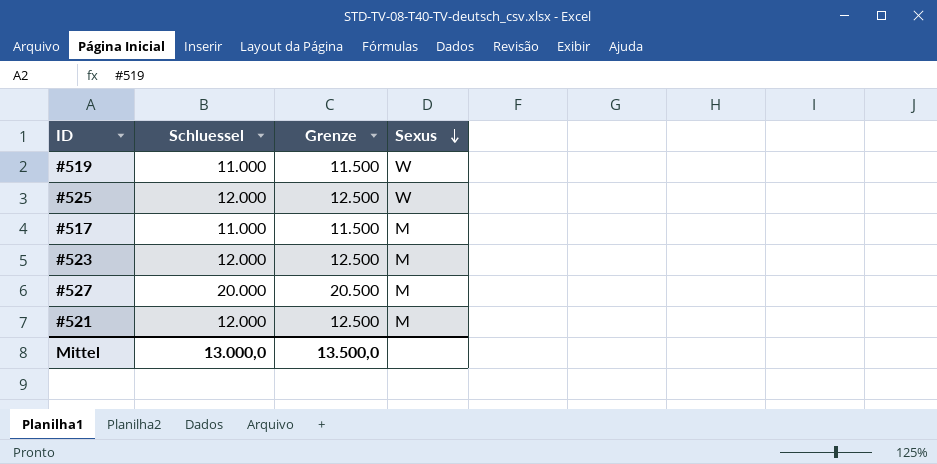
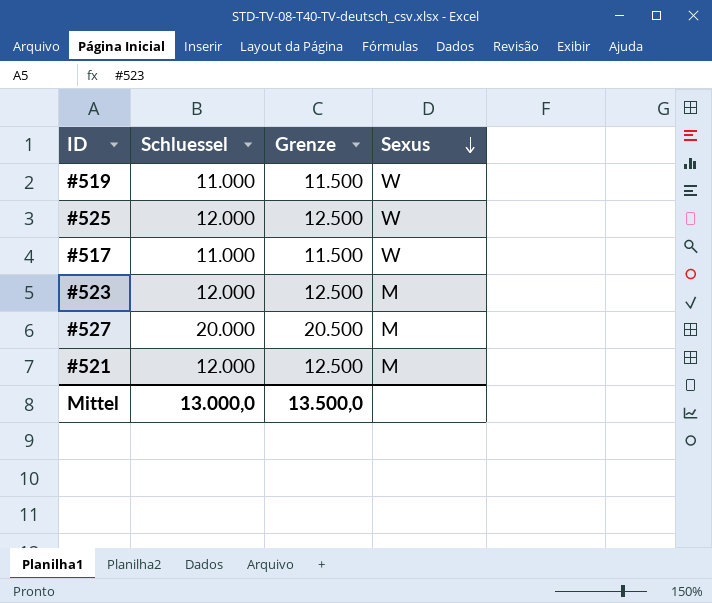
#517 | Sexus: M -> W

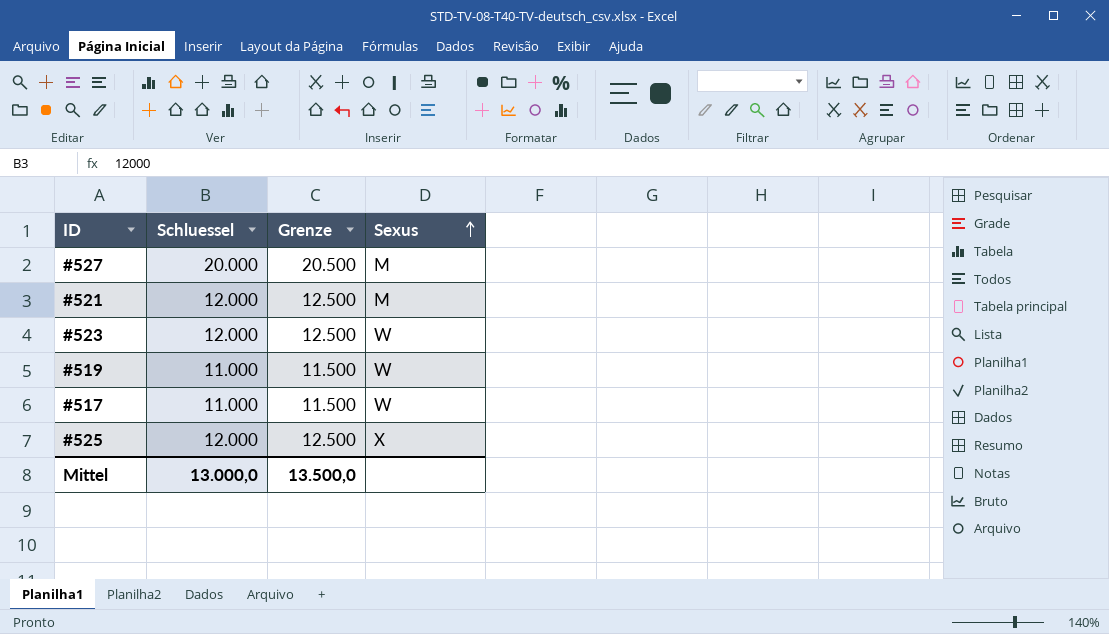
row order: Sexus descending -> Sexus ascending
#523 | Sexus: M -> W
#525 | Sexus: W -> X

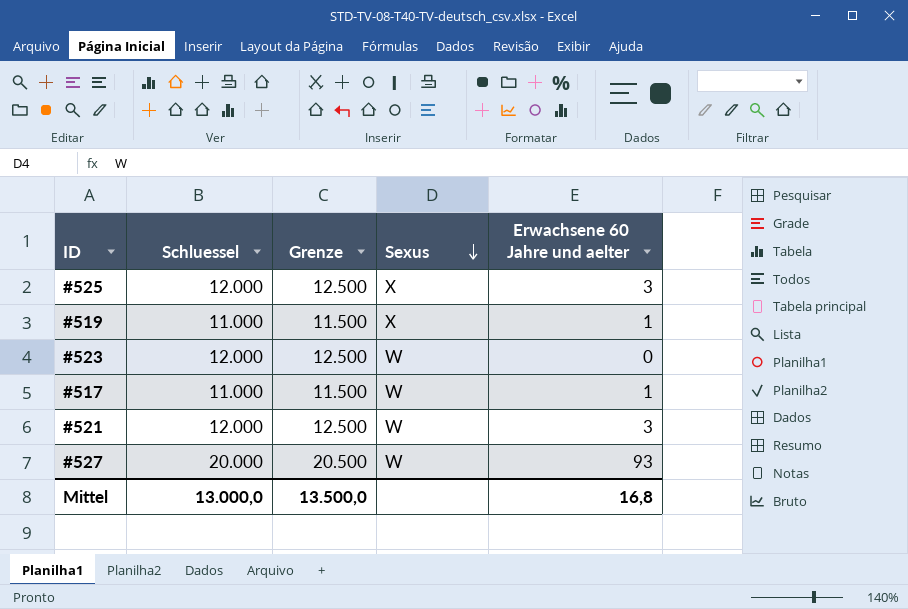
row order: Sexus ascending -> Sexus descending
column Erwachsene 60 Jahre und aelter | position: none -> 5
#519 | Sexus: W -> X
#521 | Sexus: M -> W
#527 | Sexus: M -> W

